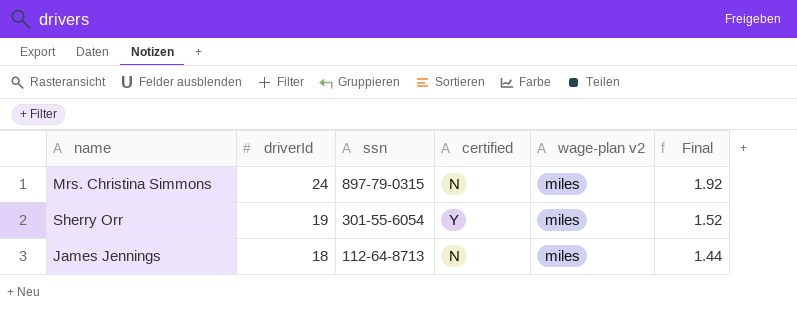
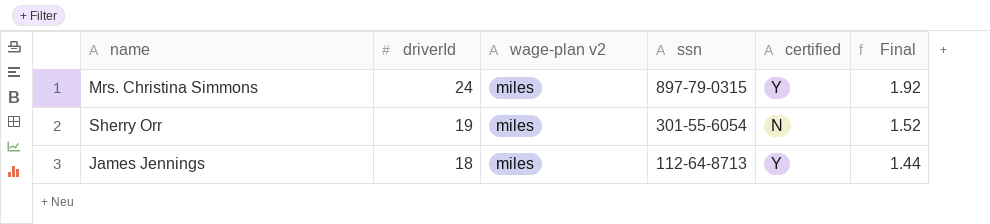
column wage-plan v2 | position: 5 -> 3
Mrs. Christina Simmons | certified: N -> Y
Sherry Orr | certified: Y -> N
James Jennings | certified: N -> Y

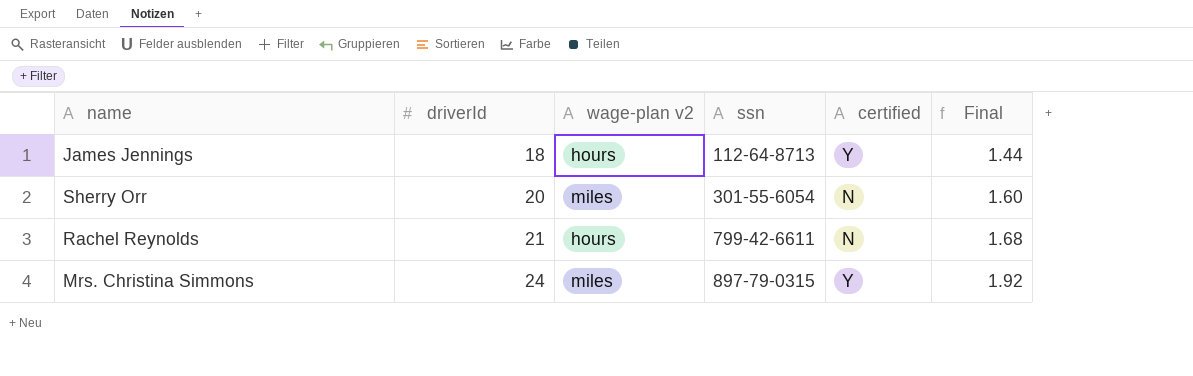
row order: driverId descending -> driverId ascending
James Jennings | wage-plan v2: miles -> hours
Sherry Orr | driverId: 19 -> 20
Sherry Orr | Final: 1.52 -> 1.60
row Rachel Reynolds: none -> 21 | hours | 799-42-6611 | N | 1.68

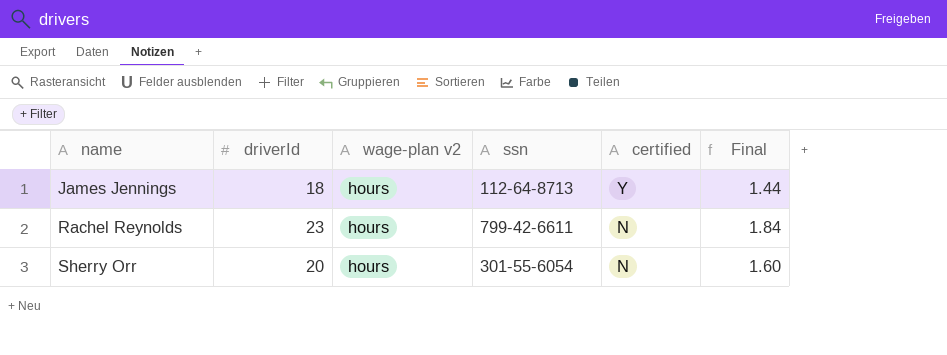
row order: driverId ascending -> name ascending
row Mrs. Christina Simmons: 24 | miles | 897-79-0315 | Y | 1.92 -> none
Rachel Reynolds | driverId: 21 -> 23
Rachel Reynolds | Final: 1.68 -> 1.84
Sherry Orr | wage-plan v2: miles -> hours

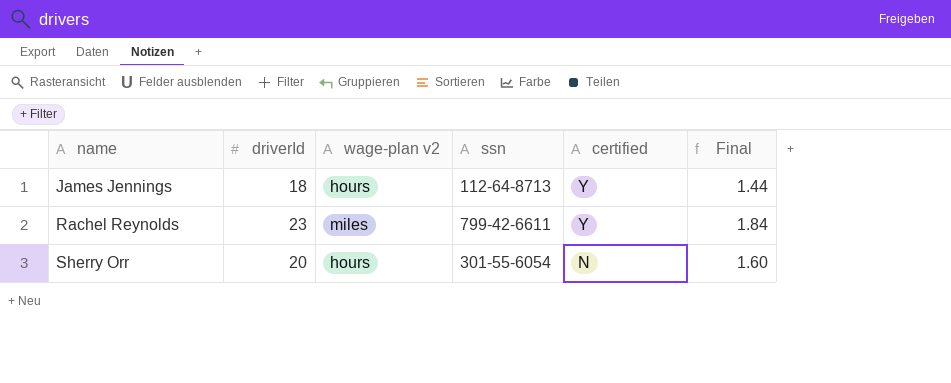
Rachel Reynolds | wage-plan v2: hours -> miles
Rachel Reynolds | certified: N -> Y

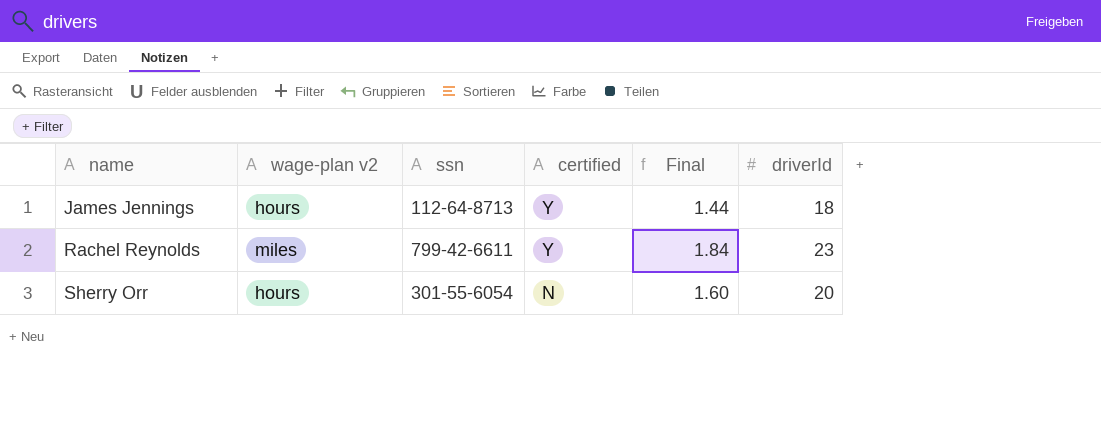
column driverId | position: 2 -> 6

